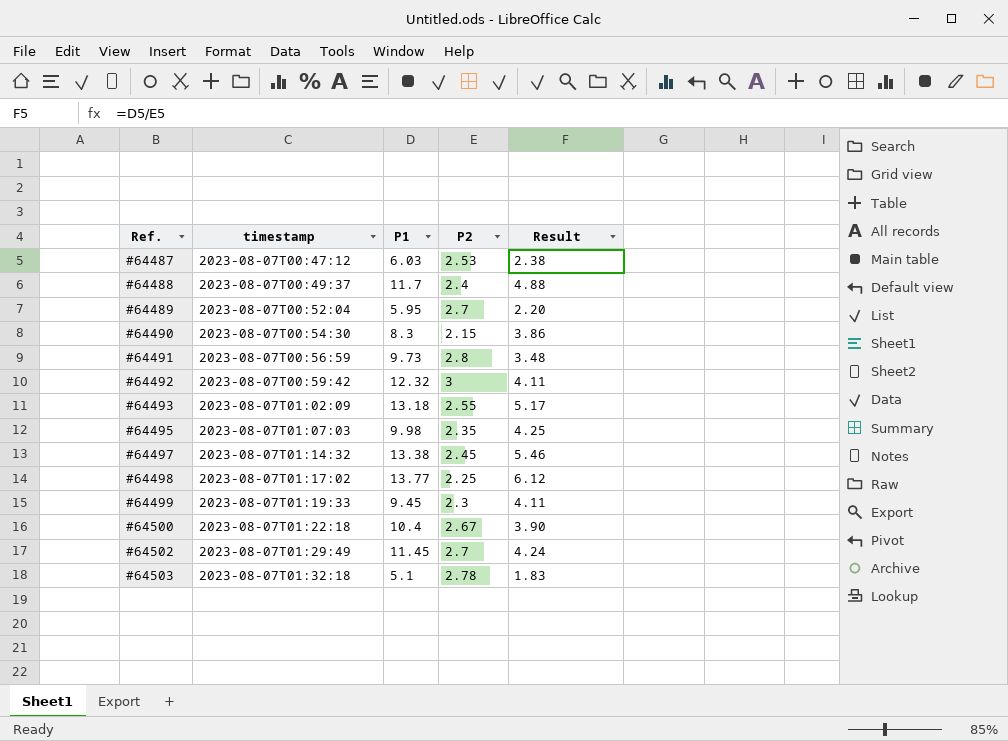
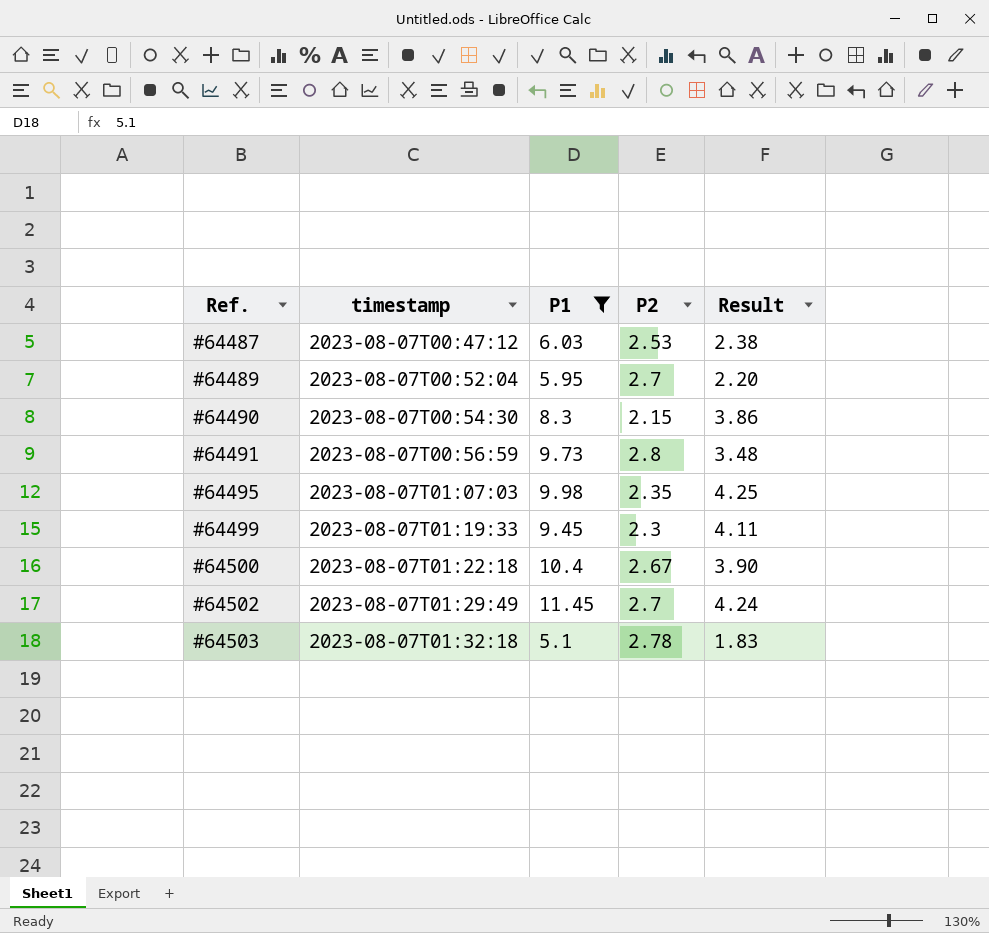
filter: none -> P1 <= 11.45

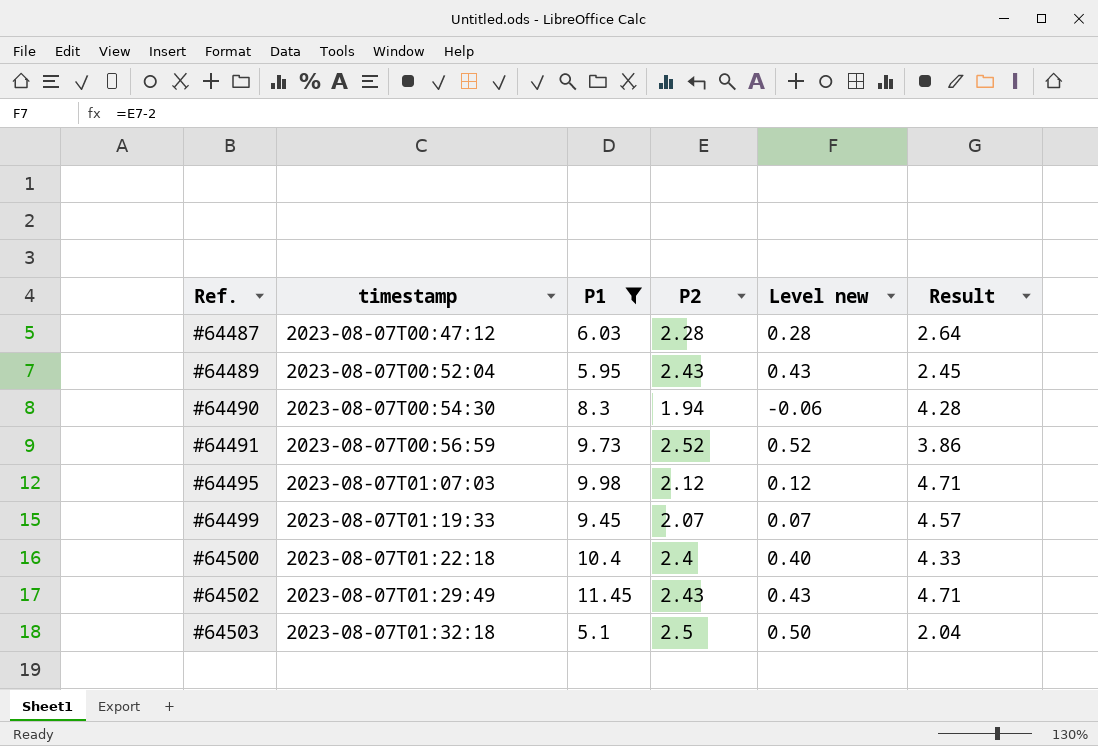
column Level new | formula: none -> [P2] - 2
#64487 | P2: 2.53 -> 2.28
#64487 | Result: 2.38 -> 2.64
#64489 | P2: 2.7 -> 2.43
#64489 | Result: 2.20 -> 2.45
#64490 | P2: 2.15 -> 1.94
#64490 | Result: 3.86 -> 4.28
#64491 | P2: 2.8 -> 2.52
#64491 | Result: 3.48 -> 3.86
#64495 | P2: 2.35 -> 2.12
#64495 | Result: 4.25 -> 4.71
#64499 | P2: 2.3 -> 2.07
#64499 | Result: 4.11 -> 4.57
#64500 | P2: 2.67 -> 2.4
#64500 | Result: 3.90 -> 4.33
#64502 | P2: 2.7 -> 2.43
#64502 | Result: 4.24 -> 4.71
#64503 | P2: 2.78 -> 2.5
#64503 | Result: 1.83 -> 2.04

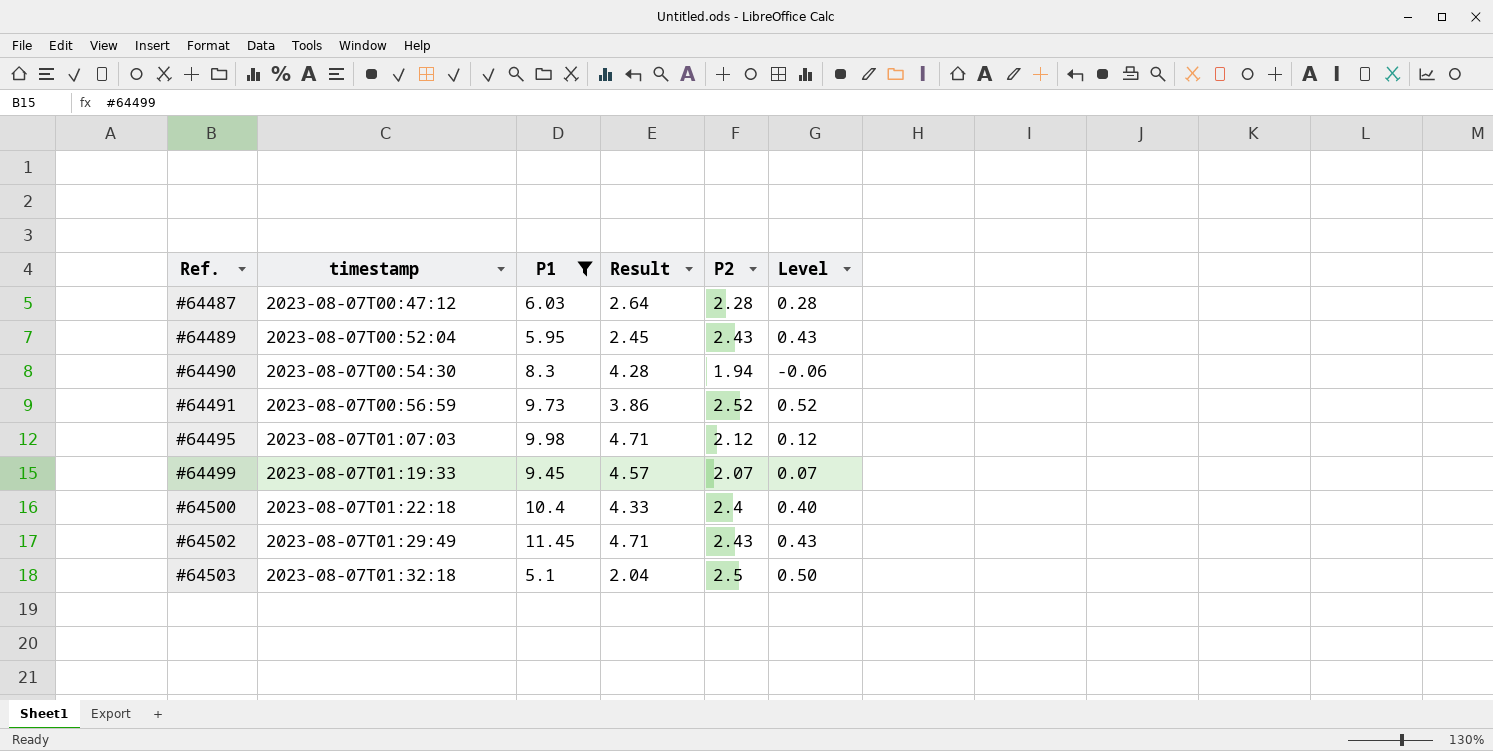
column Result | position: 6 -> 4
column name: Level new -> Level

